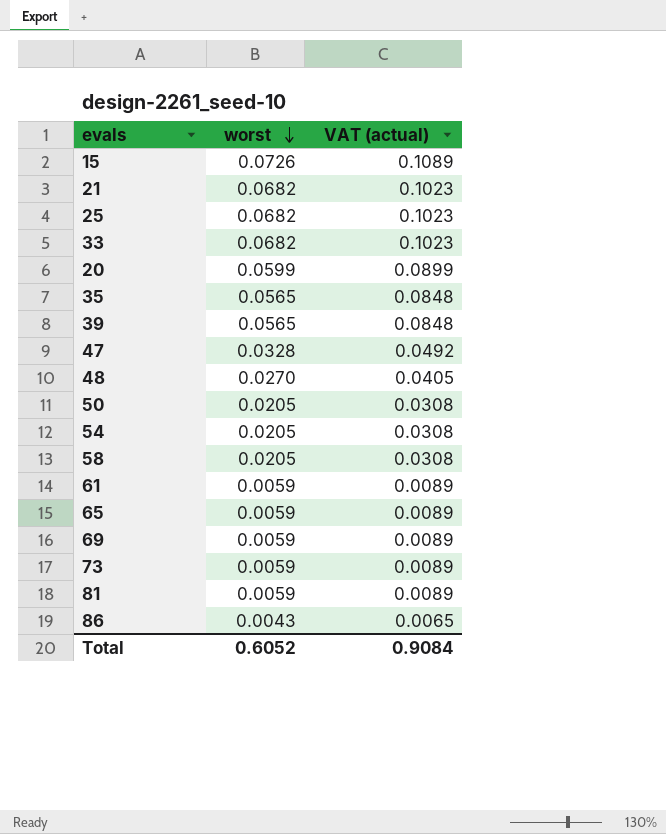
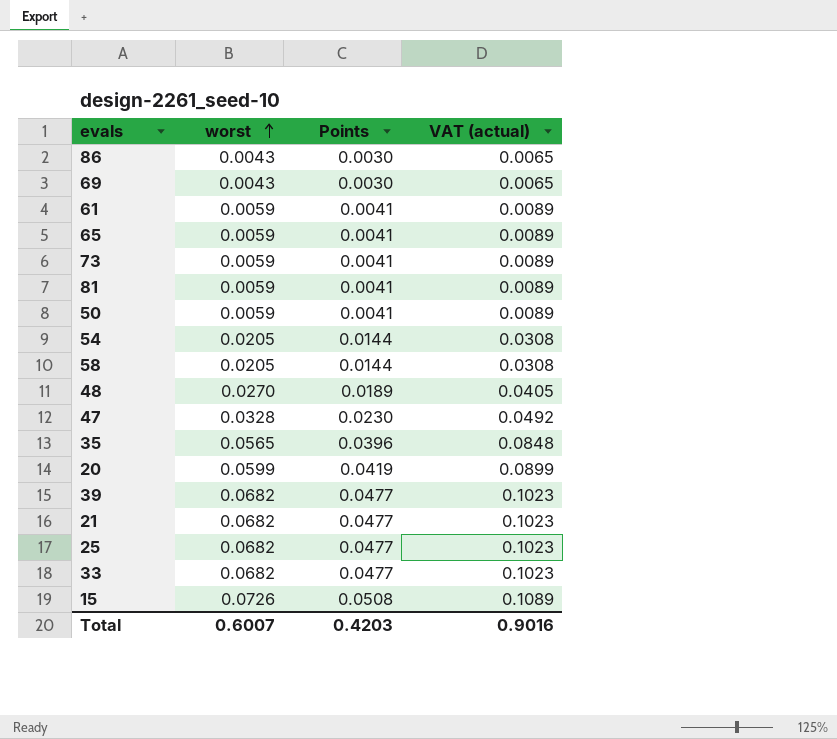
row order: worst descending -> worst ascending
column Points | formula: none -> [worst] * 0.7
69 | worst: 0.0059 -> 0.0043
69 | VAT (actual): 0.0089 -> 0.0065
50 | worst: 0.0205 -> 0.0059
50 | VAT (actual): 0.0308 -> 0.0089
39 | worst: 0.0565 -> 0.0682
39 | VAT (actual): 0.0848 -> 0.1023
Total | worst: 0.6052 -> 0.6007
Total | VAT (actual): 0.9084 -> 0.9016

